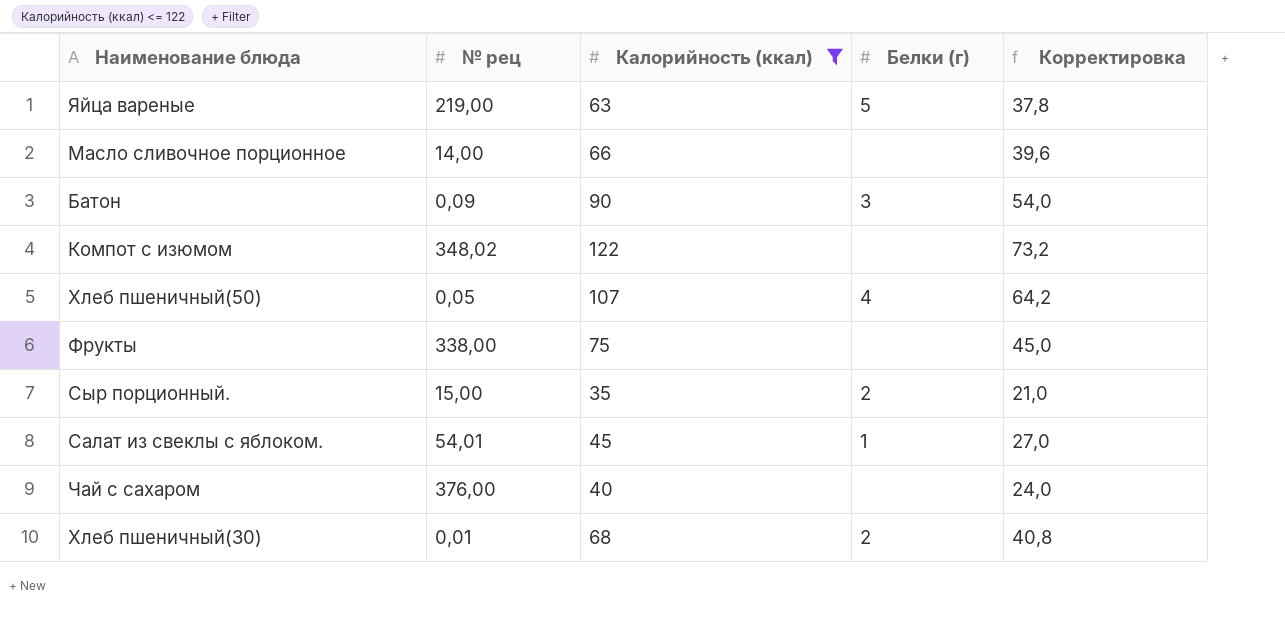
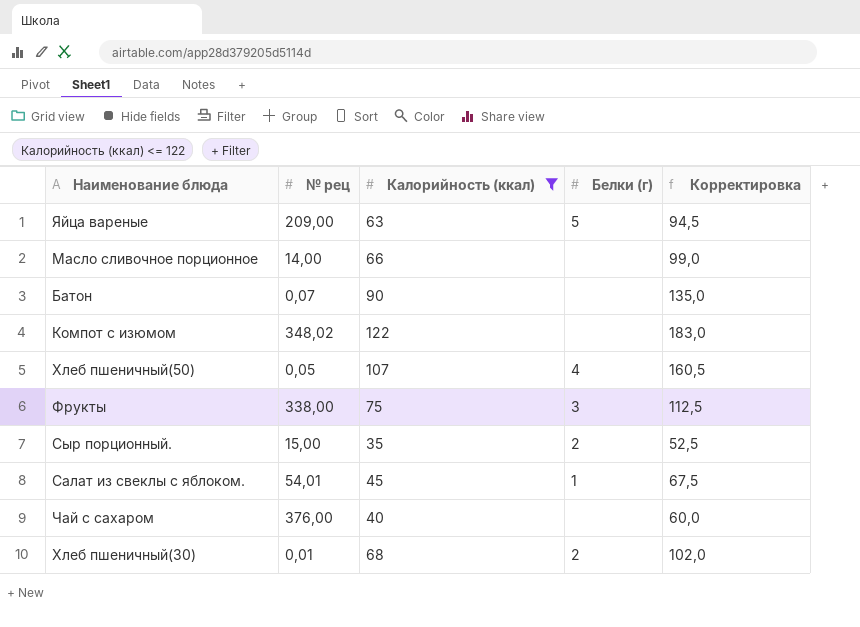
column Корректировка | formula: [Калорийность (ккал)] * 0,6 -> [Калорийность (ккал)] * 1,5
Яйца вареные | № рец: 219,00 -> 209,00
Батон | № рец: 0,09 -> 0,07
Батон | Белки (г): 3 -> none
Фрукты | Белки (г): none -> 3

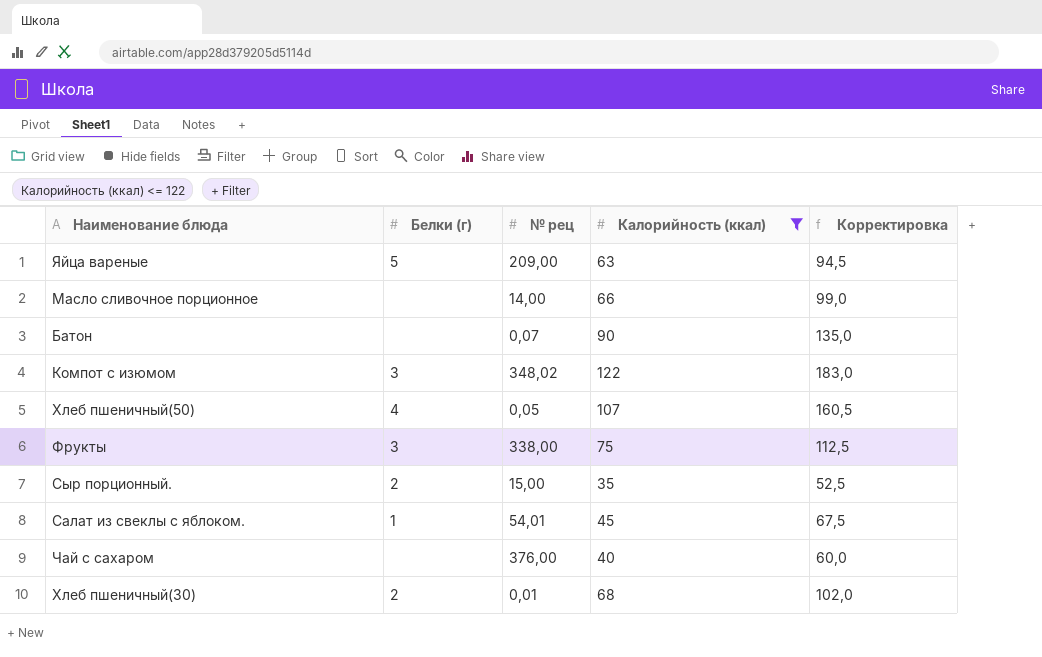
column Белки (г) | position: 4 -> 2
Компот с изюмом | Белки (г): none -> 3

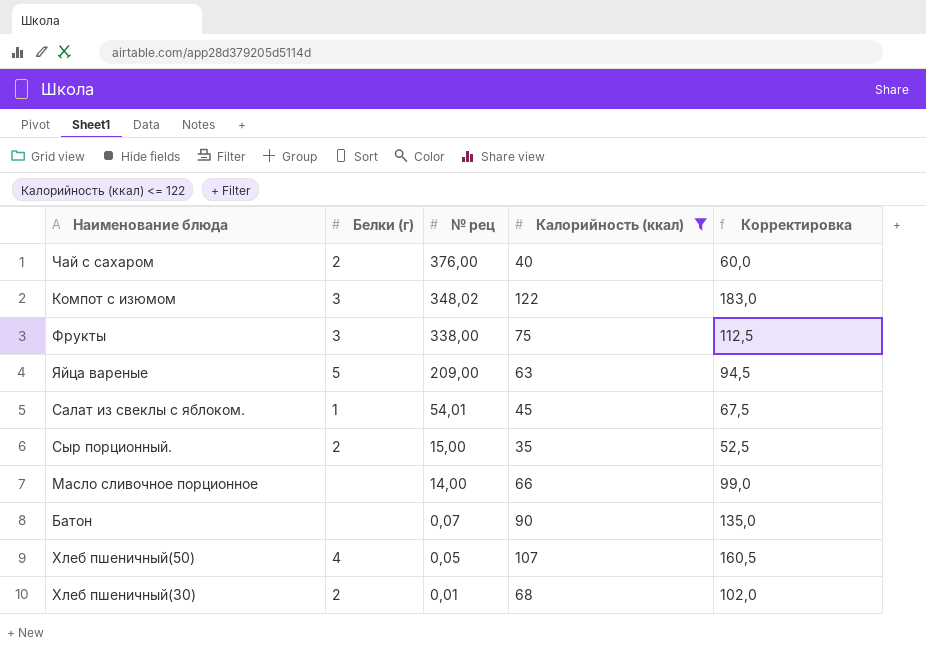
row order: none -> № рец descending
Чай с сахаром | Белки (г): none -> 2

